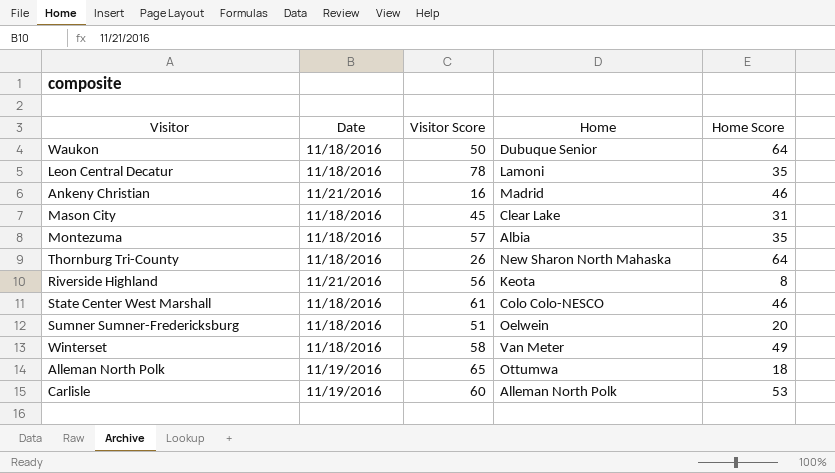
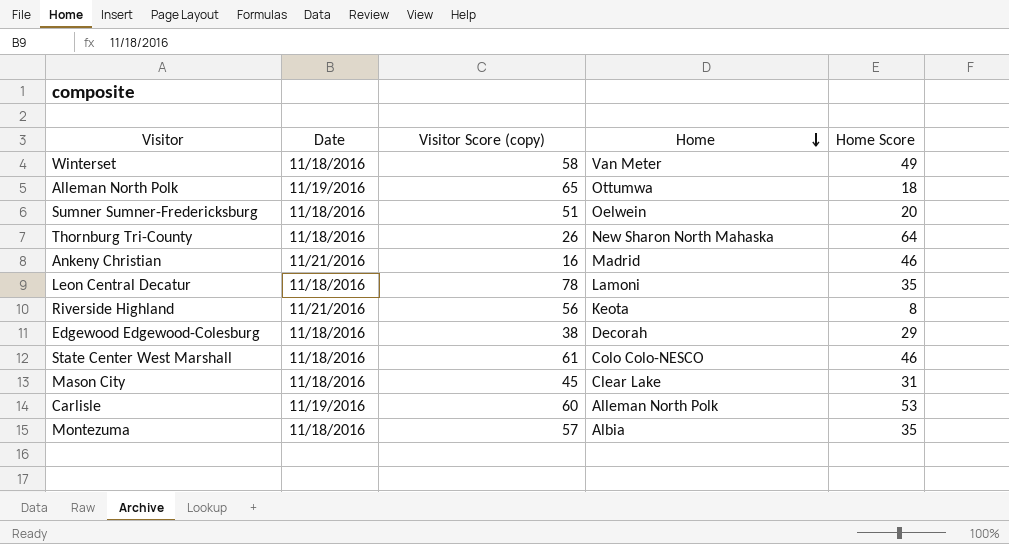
row order: none -> Home descending
column name: Visitor Score -> Visitor Score (copy)
row Waukon: 11/18/2016 | 50 | Dubuque Senior | 64 -> none
row Edgewood Edgewood-Colesburg: none -> 11/18/2016 | 38 | Decorah | 29

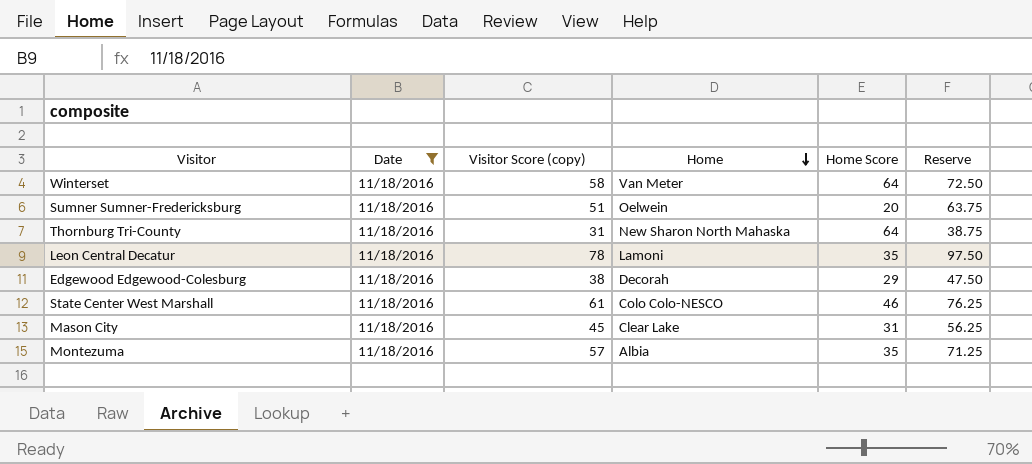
filter: none -> Date = 11/18/2016
column Reserve | formula: none -> [Visitor Score (copy)] * 1.25
Winterset | Home Score: 49 -> 64
Thornburg Tri-County | Visitor Score (copy): 26 -> 31

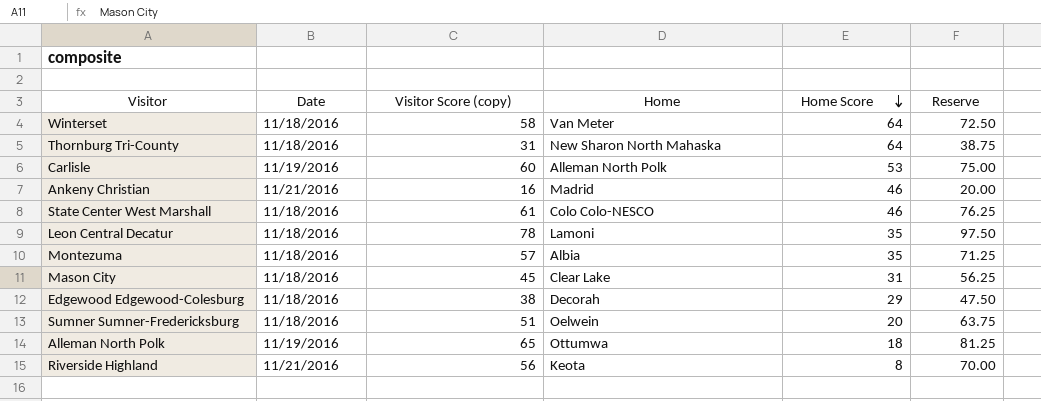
filter: Date = 11/18/2016 -> none
row order: Home descending -> Home Score descending

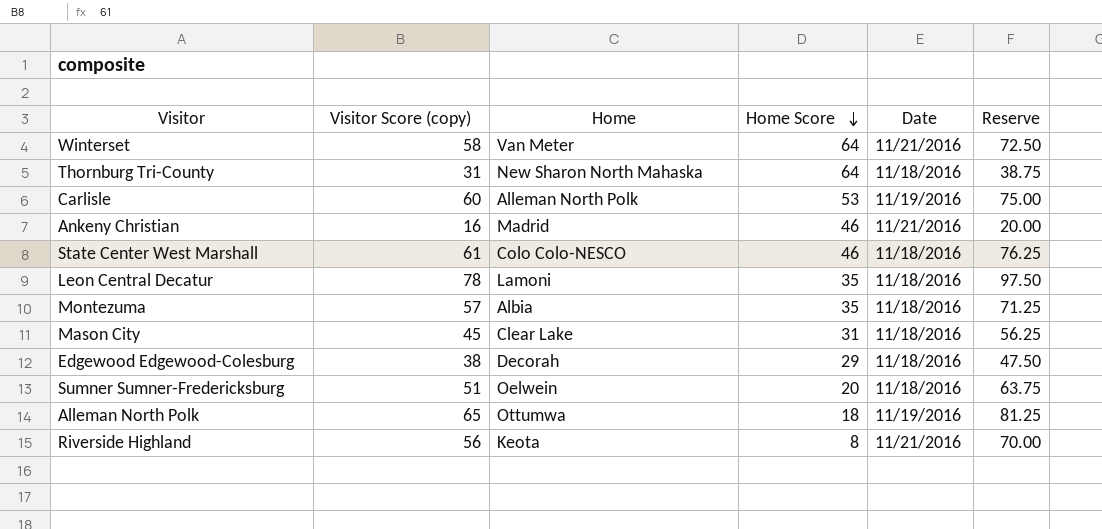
column Date | position: 2 -> 5
Winterset | Date: 11/18/2016 -> 11/21/2016

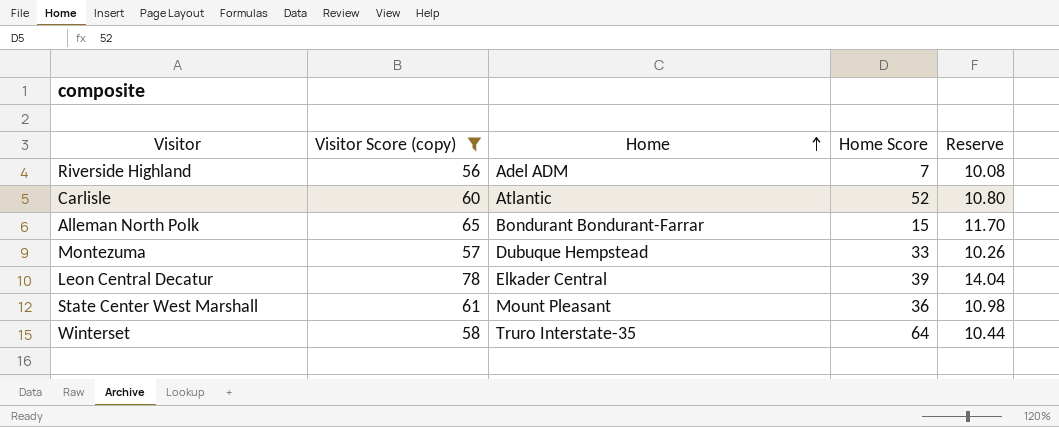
filter: none -> Visitor Score (copy) >= 56
row order: Home Score descending -> Home ascending
column Date | position: 5 -> none
column Reserve | formula: [Visitor Score (copy)] * 1.25 -> [Visitor Score (copy)] * 0.18
Riverside Highland | Home: Keota -> Adel ADM
Riverside Highland | Home Score: 8 -> 7
Carlisle | Home: Alleman North Polk -> Atlantic
Carlisle | Home Score: 53 -> 52
Alleman North Polk | Home: Ottumwa -> Bondurant Bondurant-Farrar
Alleman North Polk | Home Score: 18 -> 15
Montezuma | Home: Albia -> Dubuque Hempstead
Montezuma | Home Score: 35 -> 33
Leon Central Decatur | Home: Lamoni -> Elkader Central
Leon Central Decatur | Home Score: 35 -> 39
State Center West Marshall | Home: Colo Colo-NESCO -> Mount Pleasant
State Center West Marshall | Home Score: 46 -> 36
Winterset | Home: Van Meter -> Truro Interstate-35

